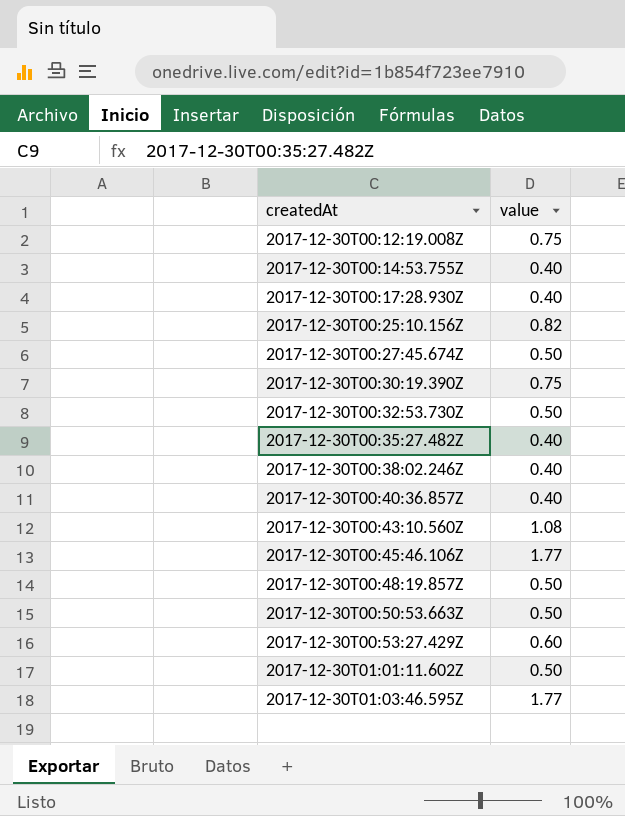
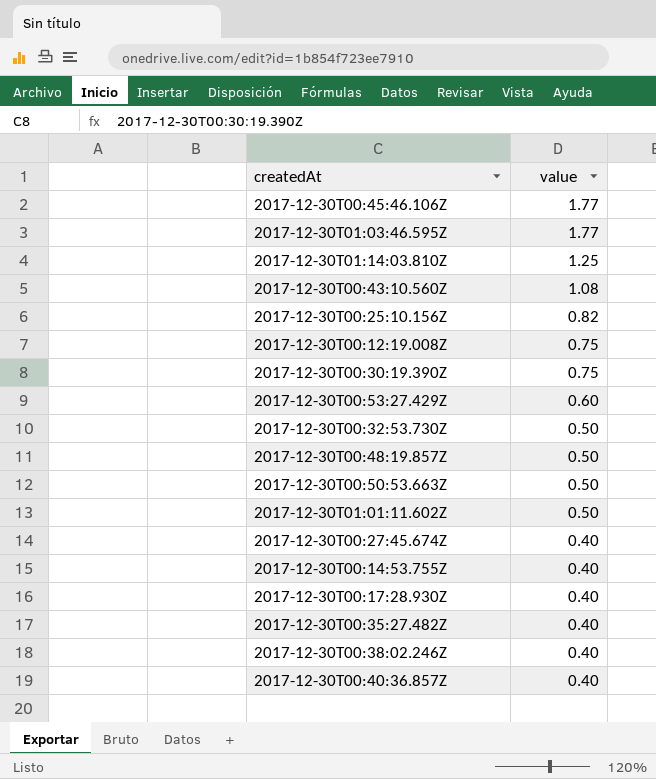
row order: createdAt ascending -> value descending
row 2017-12-30T01:14:03.810Z: none -> 1.25
2017-12-30T00:27:45.674Z | value: 0.50 -> 0.40

